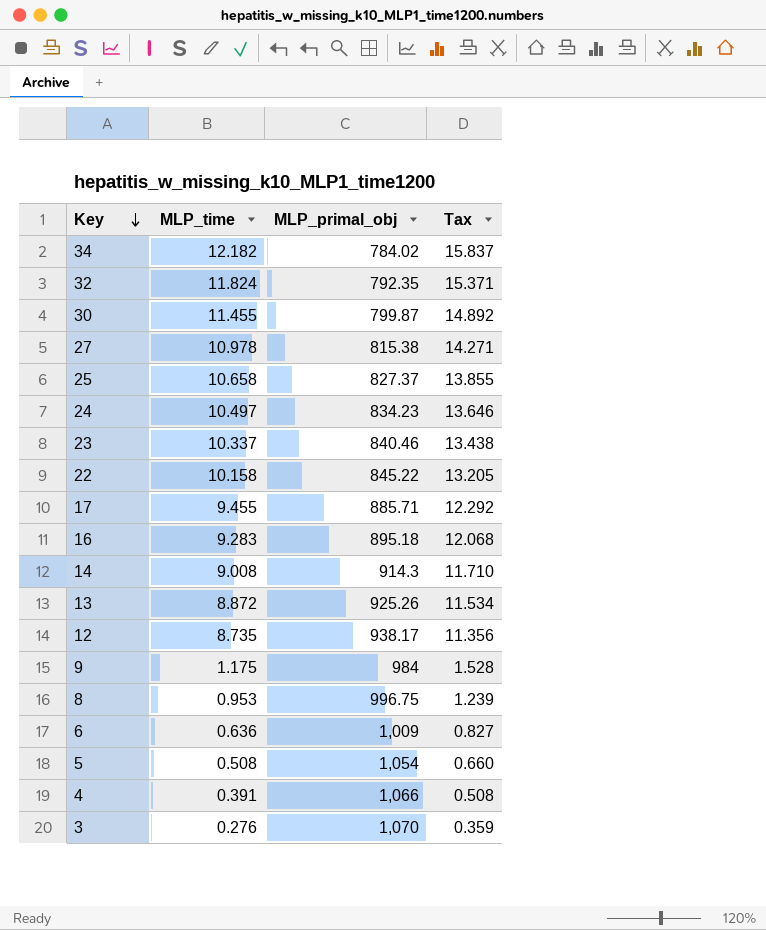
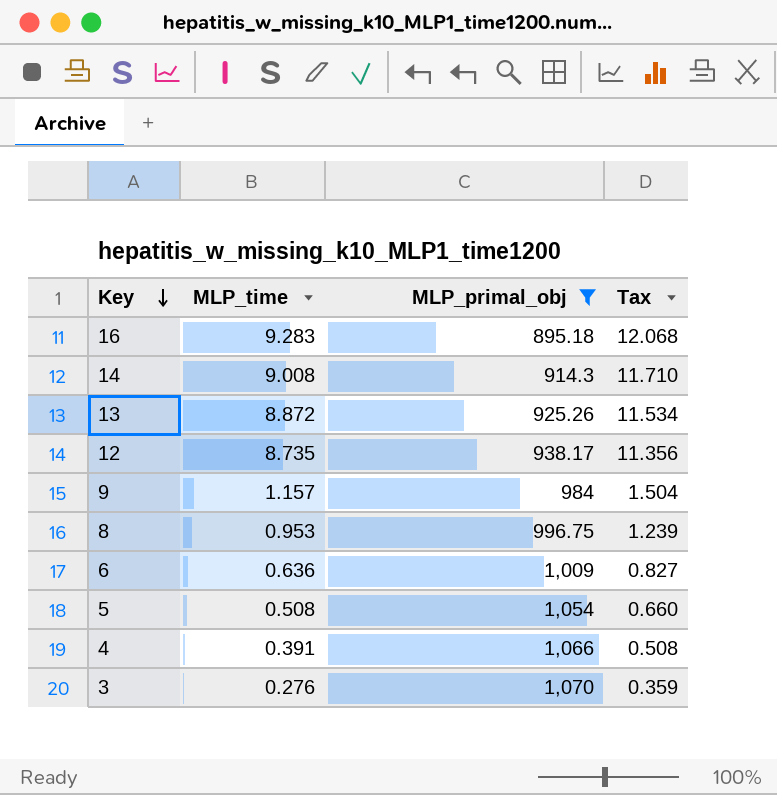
filter: none -> MLP_primal_obj >= 895.18
9 | MLP_time: 1.175 -> 1.157
9 | Tax: 1.528 -> 1.504

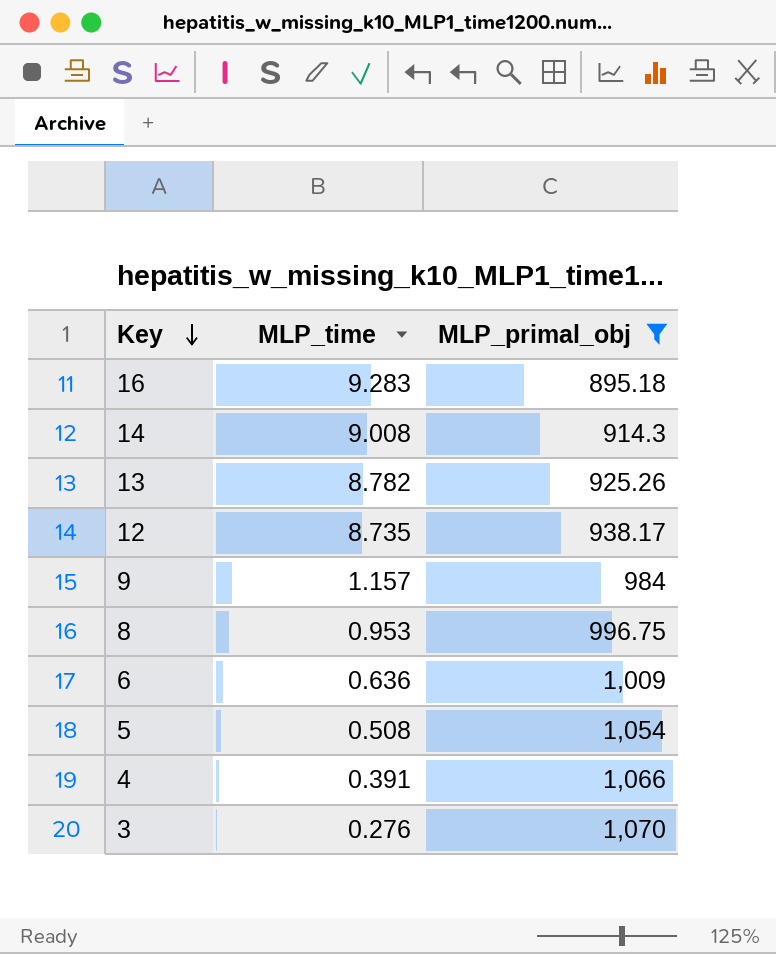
column Tax | formula: [MLP_time] * 1.3 -> none
13 | MLP_time: 8.872 -> 8.782

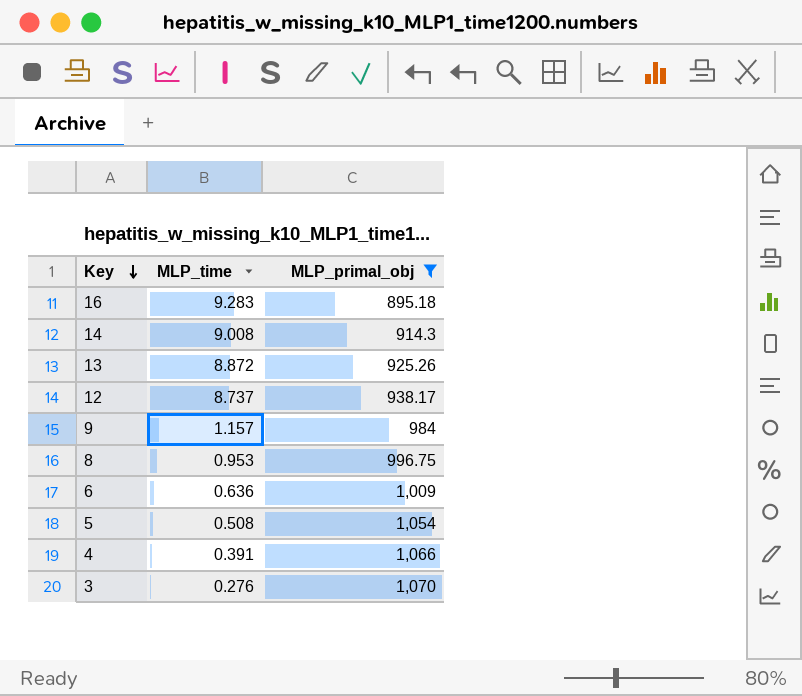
13 | MLP_time: 8.782 -> 8.872
12 | MLP_time: 8.735 -> 8.737

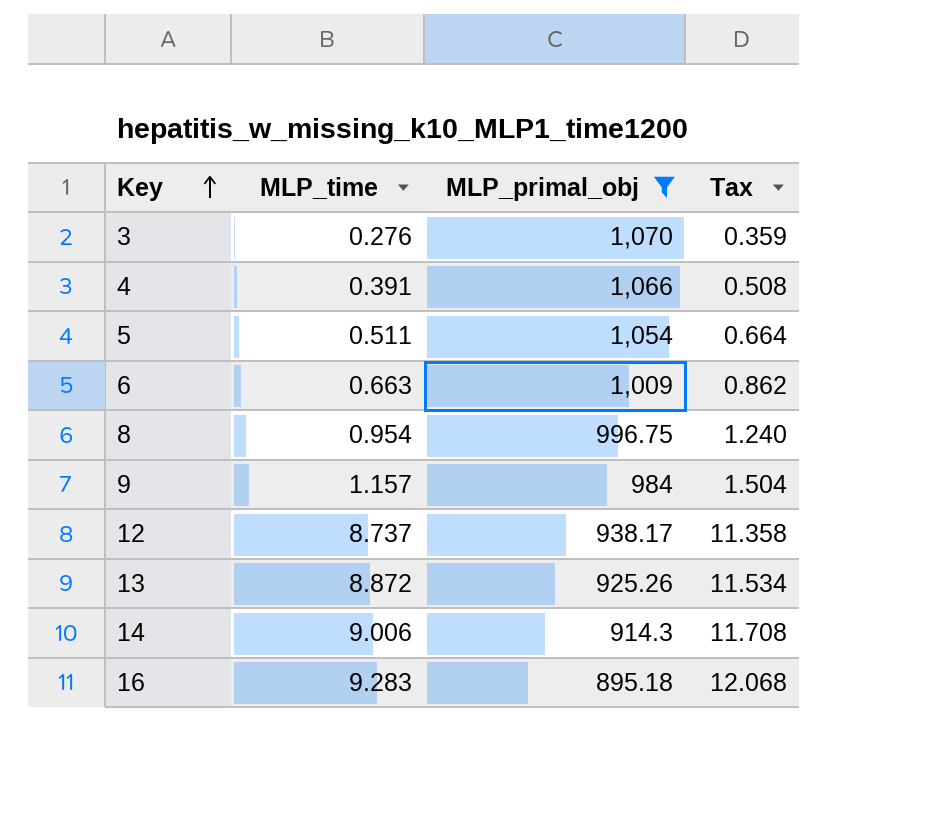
row order: Key descending -> Key ascending
column Tax | formula: none -> [MLP_time] * 1.3
5 | MLP_time: 0.508 -> 0.511
6 | MLP_time: 0.636 -> 0.663
8 | MLP_time: 0.953 -> 0.954
14 | MLP_time: 9.008 -> 9.006

